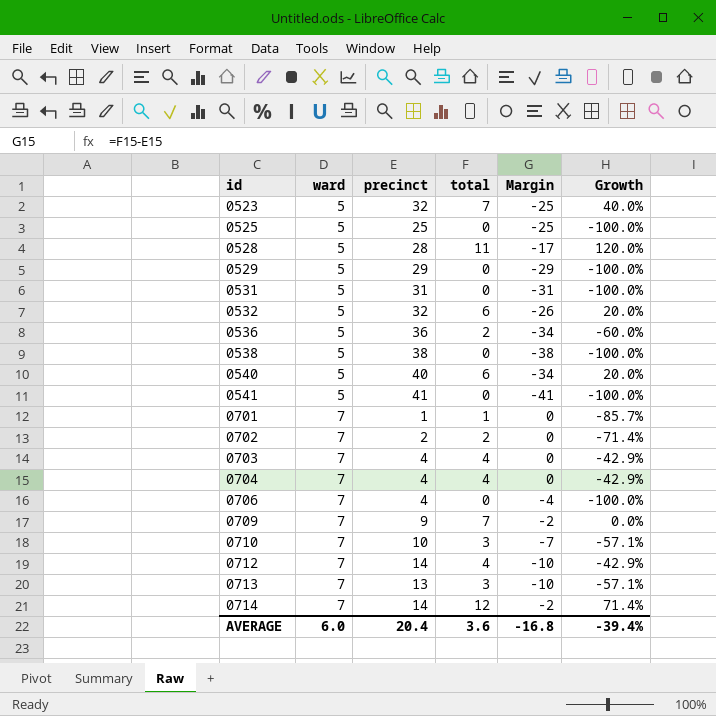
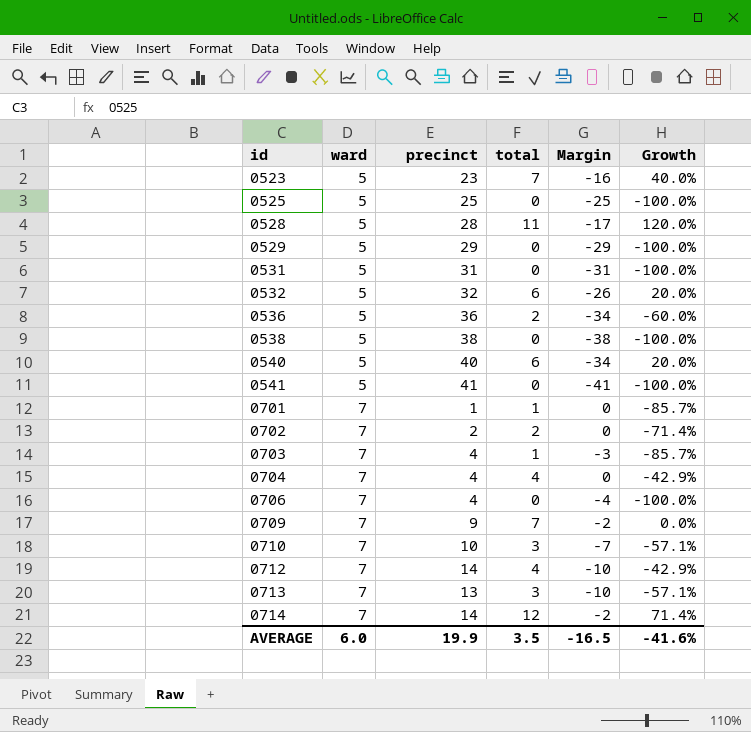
0523 | precinct: 32 -> 23
0523 | Margin: -25 -> -16
0703 | total: 4 -> 1
0703 | Margin: 0 -> -3
0703 | Growth: -42.9% -> -85.7%
AVERAGE | precinct: 20.4 -> 19.9
AVERAGE | total: 3.6 -> 3.5
AVERAGE | Margin: -16.8 -> -16.5
AVERAGE | Growth: -39.4% -> -41.6%

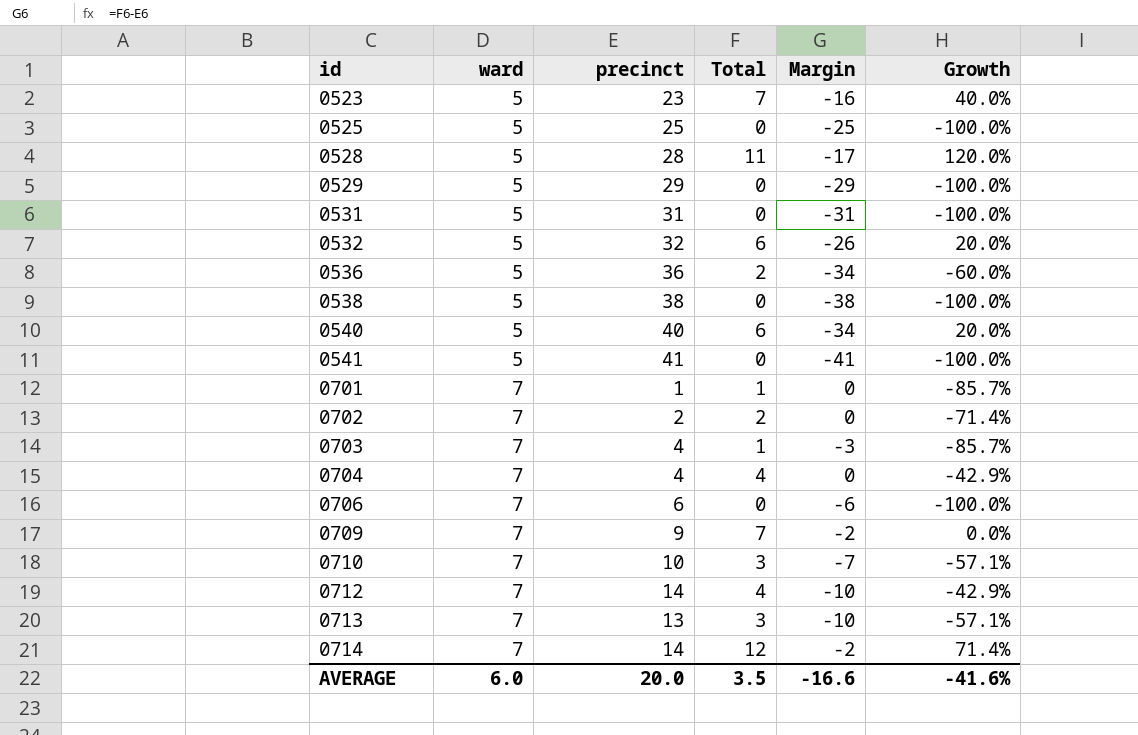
column name: total -> Total
0706 | precinct: 4 -> 6
0706 | Margin: -4 -> -6
AVERAGE | precinct: 19.9 -> 20.0
AVERAGE | Margin: -16.5 -> -16.6

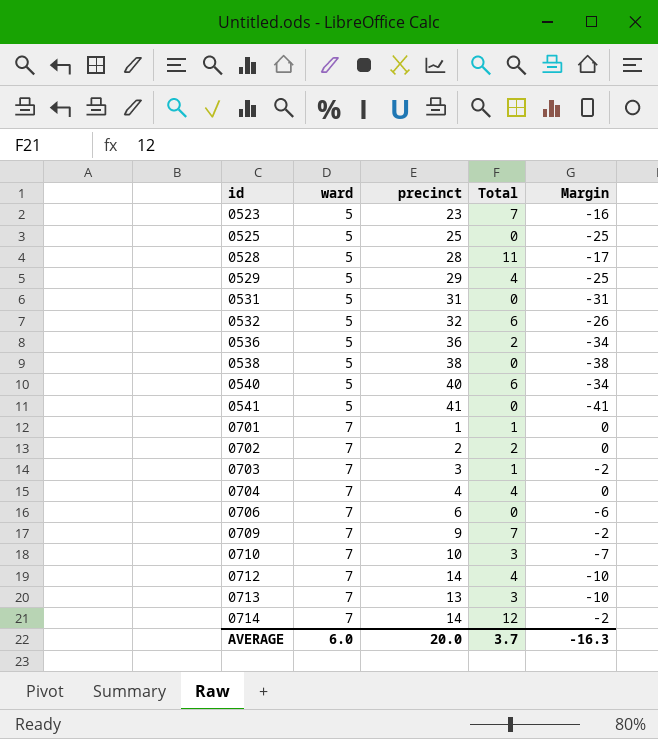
column Growth | formula: ([Total] - [ward]) / [ward] -> none
0529 | Total: 0 -> 4
0529 | Margin: -29 -> -25
0703 | precinct: 4 -> 3
0703 | Margin: -3 -> -2
AVERAGE | Total: 3.5 -> 3.7
AVERAGE | Margin: -16.6 -> -16.3

